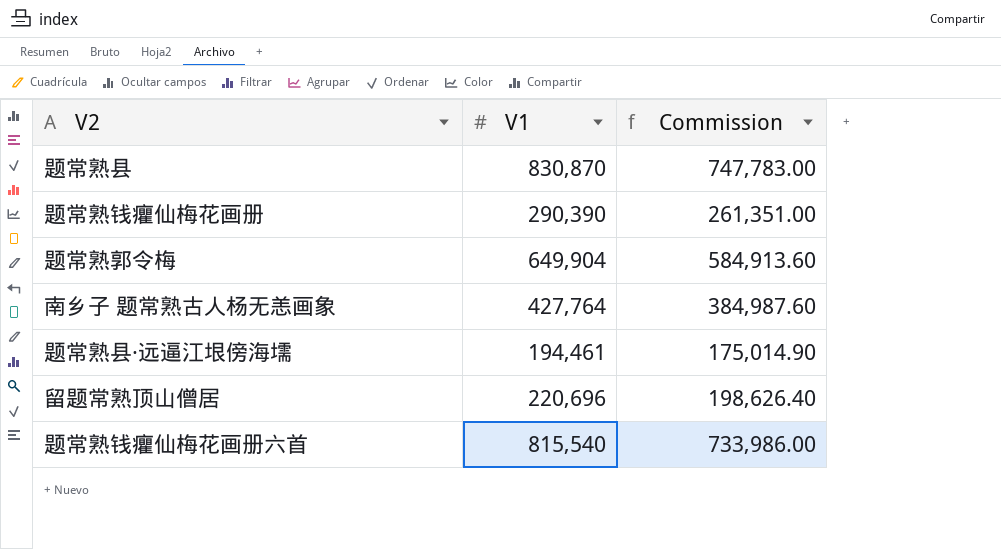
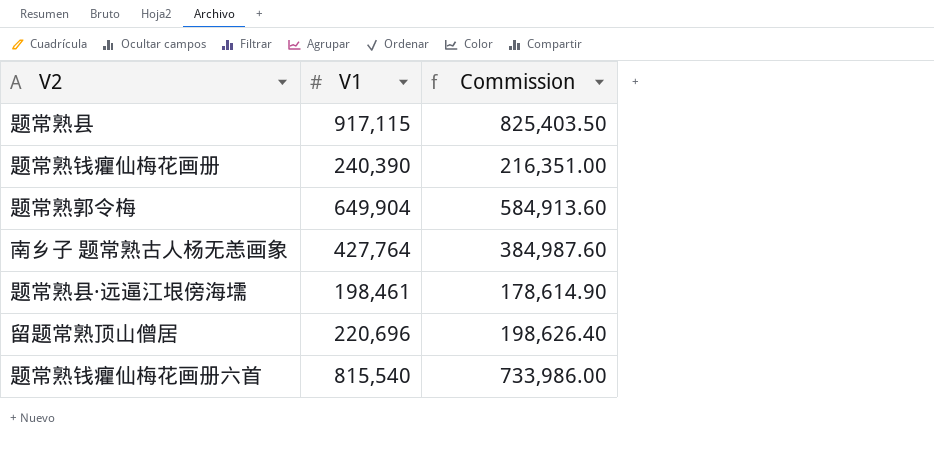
题常熟县 | V1: 830,870 -> 917,115
题常熟县 | Commission: 747,783.00 -> 825,403.50
题常熟钱癯仙梅花画册 | V1: 290,390 -> 240,390
题常熟钱癯仙梅花画册 | Commission: 261,351.00 -> 216,351.00
题常熟县·远逼江垠傍海壖 | V1: 194,461 -> 198,461
题常熟县·远逼江垠傍海壖 | Commission: 175,014.90 -> 178,614.90

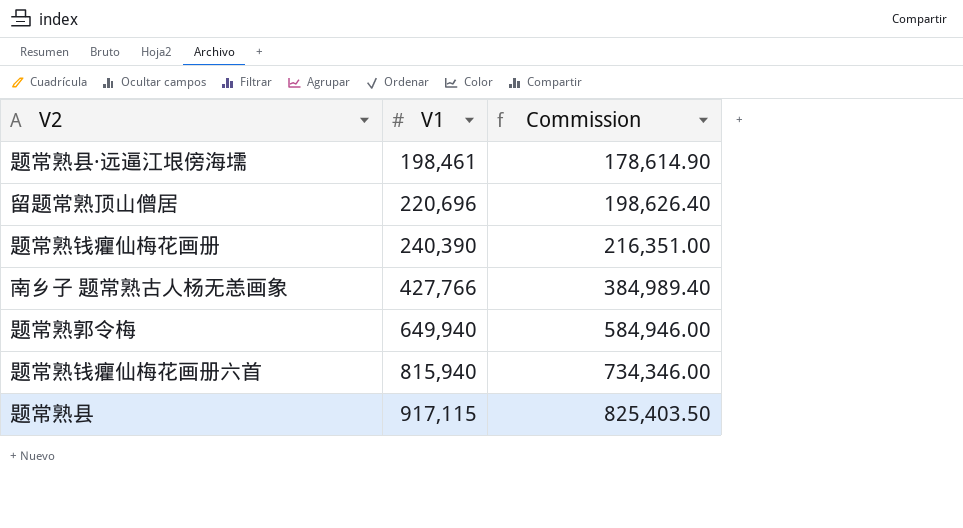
row order: none -> V1 ascending
南乡子 题常熟古人杨无恙画象 | V1: 427,764 -> 427,766
南乡子 题常熟古人杨无恙画象 | Commission: 384,987.60 -> 384,989.40
题常熟郭令梅 | V1: 649,904 -> 649,940
题常熟郭令梅 | Commission: 584,913.60 -> 584,946.00
题常熟钱癯仙梅花画册六首 | V1: 815,540 -> 815,940
题常熟钱癯仙梅花画册六首 | Commission: 733,986.00 -> 734,346.00

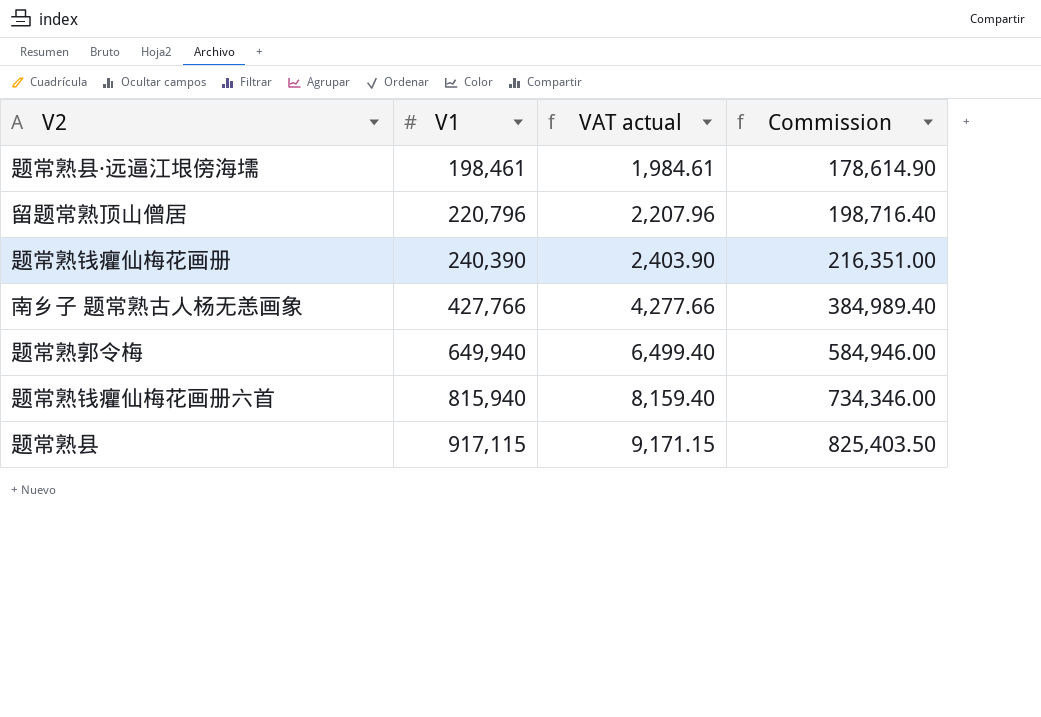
column VAT actual | formula: none -> [V1] * 0.01
留题常熟顶山僧居 | V1: 220,696 -> 220,796
留题常熟顶山僧居 | Commission: 198,626.40 -> 198,716.40

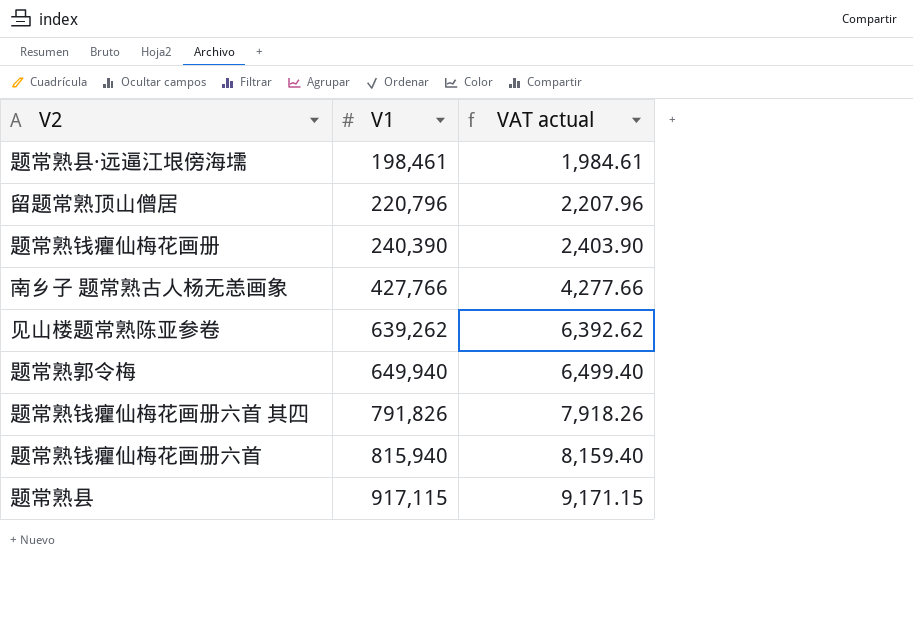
column Commission | formula: [V1] * 0.9 -> none
row 见山楼题常熟陈亚参卷: none -> 639,262 | 6,392.62
row 题常熟钱癯仙梅花画册六首 其四: none -> 791,826 | 7,918.26

